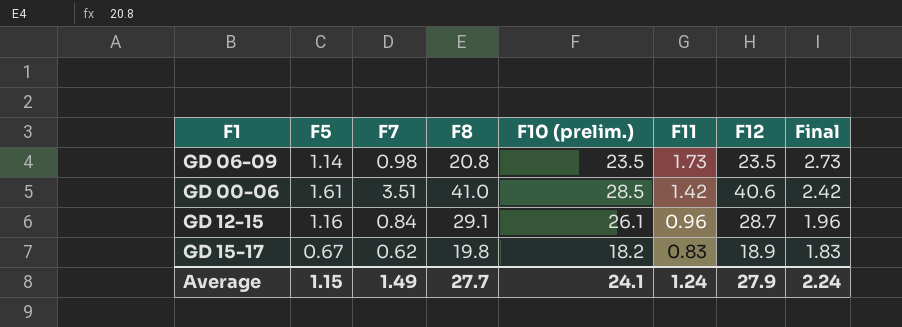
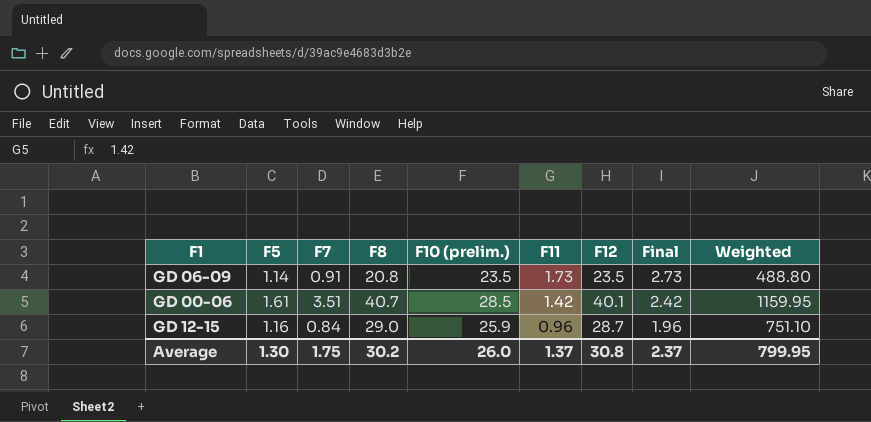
column Weighted | formula: none -> [F8] * [F10 (prelim.)]
row GD 15-17: 0.67 | 0.62 | 19.8 | 18.2 | 0.83 | 18.9 | 1.83 -> none
GD 06-09 | F7: 0.98 -> 0.91
GD 00-06 | F8: 41.0 -> 40.7
GD 00-06 | F12: 40.6 -> 40.1
GD 12-15 | F8: 29.1 -> 29.0
GD 12-15 | F10 (prelim.): 26.1 -> 25.9
Average | F5: 1.15 -> 1.30
Average | F7: 1.49 -> 1.75
Average | F8: 27.7 -> 30.2
Average | F10 (prelim.): 24.1 -> 26.0
Average | F11: 1.24 -> 1.37
Average | F12: 27.9 -> 30.8
Average | Final: 2.24 -> 2.37

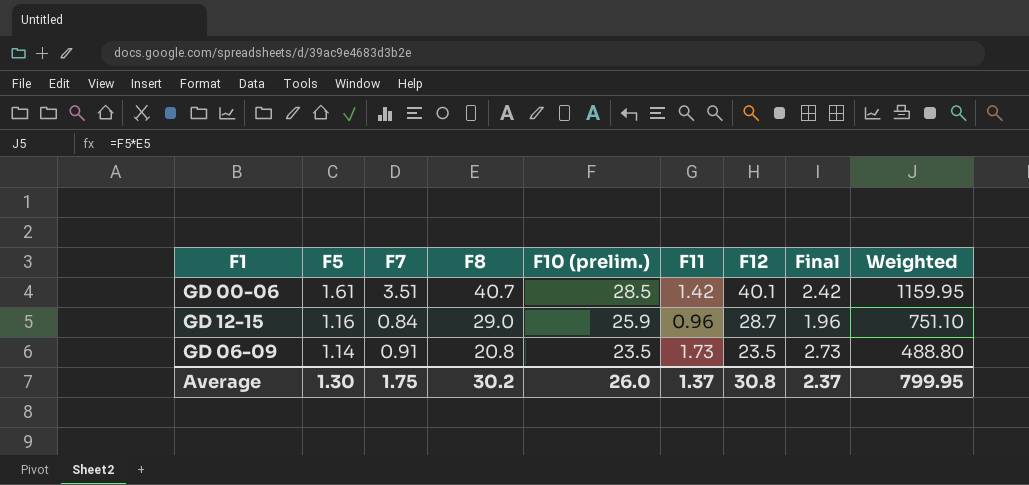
row order: F11 descending -> F5 descending

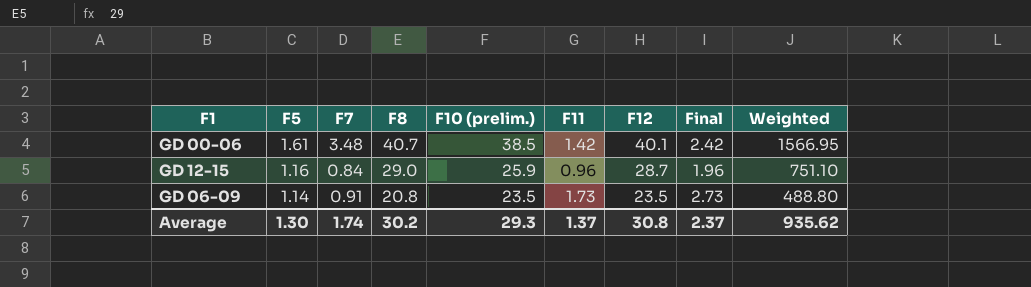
GD 00-06 | F7: 3.51 -> 3.48
GD 00-06 | F10 (prelim.): 28.5 -> 38.5
GD 00-06 | Weighted: 1159.95 -> 1566.95
Average | F7: 1.75 -> 1.74
Average | F10 (prelim.): 26.0 -> 29.3
Average | Weighted: 799.95 -> 935.62

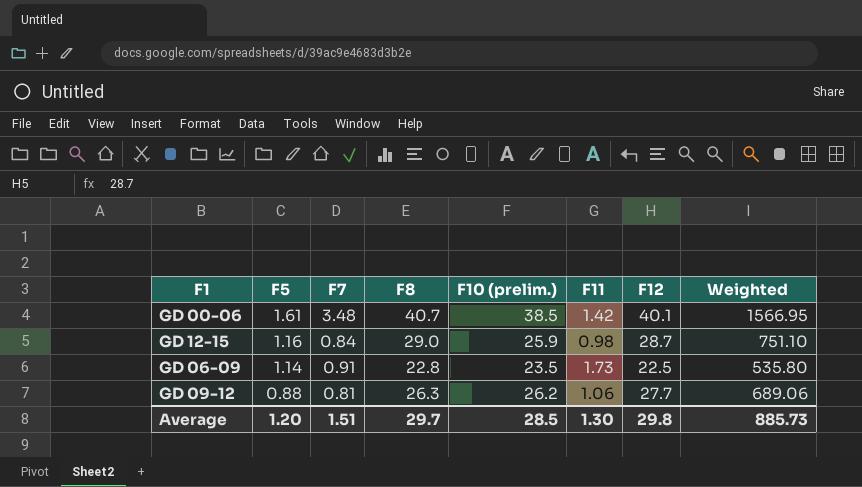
column Final | formula: [F11] + 1 -> none
GD 12-15 | F11: 0.96 -> 0.98
GD 06-09 | F8: 20.8 -> 22.8
GD 06-09 | F12: 23.5 -> 22.5
GD 06-09 | Weighted: 488.80 -> 535.80
row GD 09-12: none -> 0.88 | 0.81 | 26.3 | 26.2 | 1.06 | 27.7 | 689.06
Average | F5: 1.30 -> 1.20
Average | F7: 1.74 -> 1.51
Average | F8: 30.2 -> 29.7
Average | F10 (prelim.): 29.3 -> 28.5
Average | F11: 1.37 -> 1.30
Average | F12: 30.8 -> 29.8
Average | Weighted: 935.62 -> 885.73

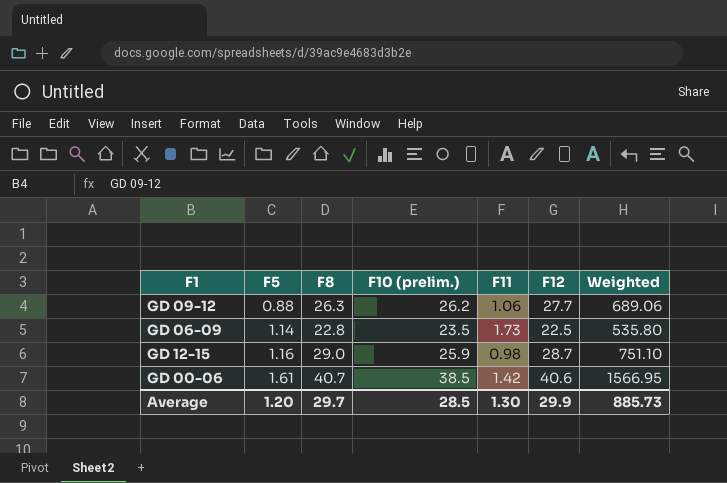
row order: F5 descending -> F5 ascending
column F7 | position: 3 -> none
GD 00-06 | F12: 40.1 -> 40.6
Average | F12: 29.8 -> 29.9

